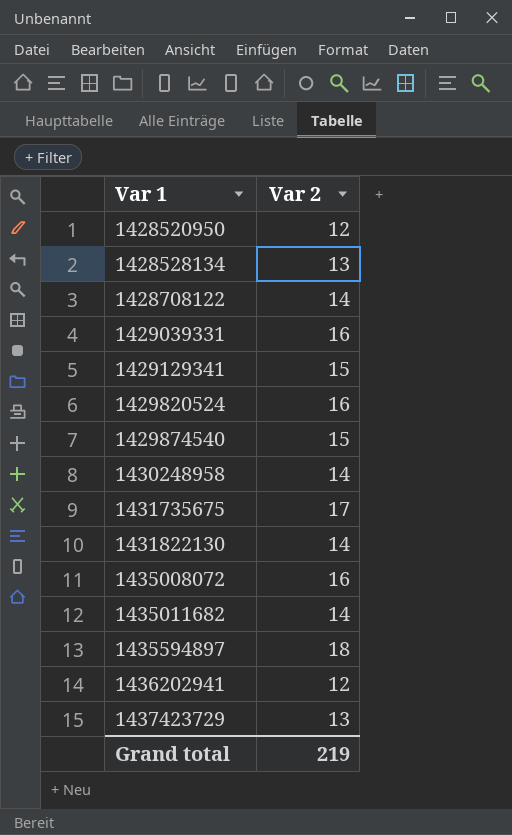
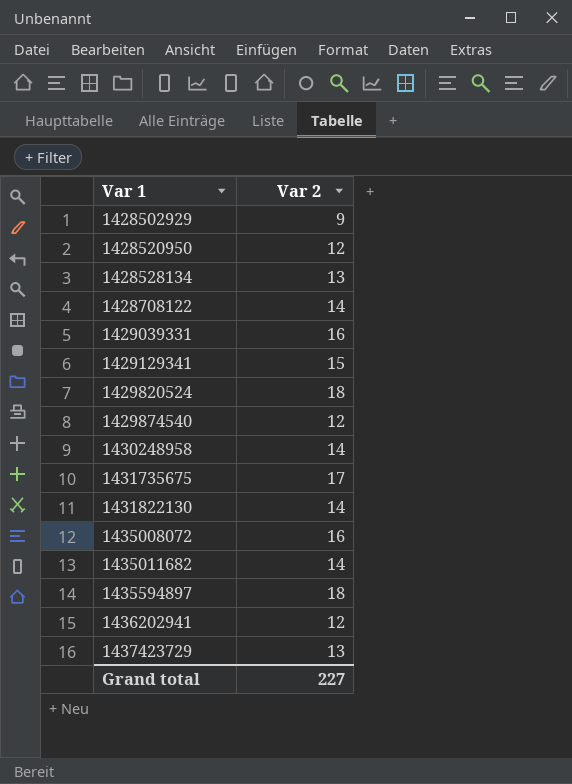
row 1428502929: none -> 9
1429820524 | Var 2: 16 -> 18
1429874540 | Var 2: 15 -> 12
Grand total | Var 2: 219 -> 227

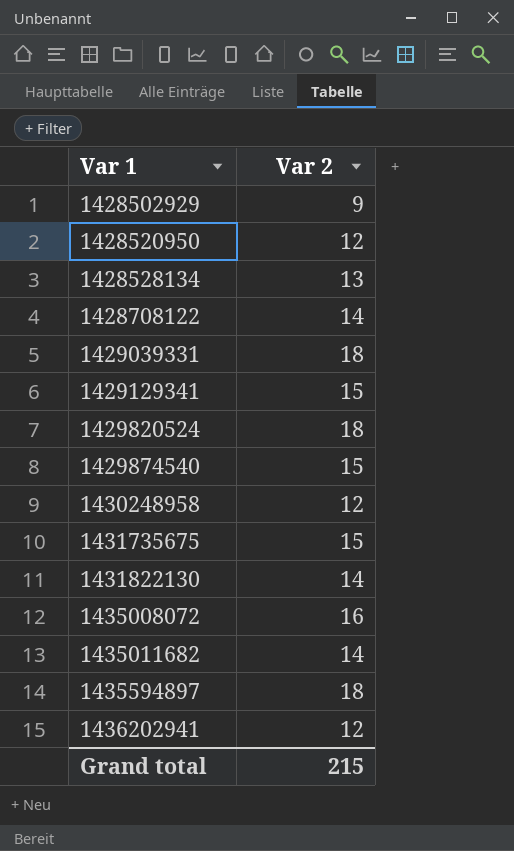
row 1437423729: 13 -> none
1429039331 | Var 2: 16 -> 18
1429874540 | Var 2: 12 -> 15
1430248958 | Var 2: 14 -> 12
1431735675 | Var 2: 17 -> 15
Grand total | Var 2: 227 -> 215

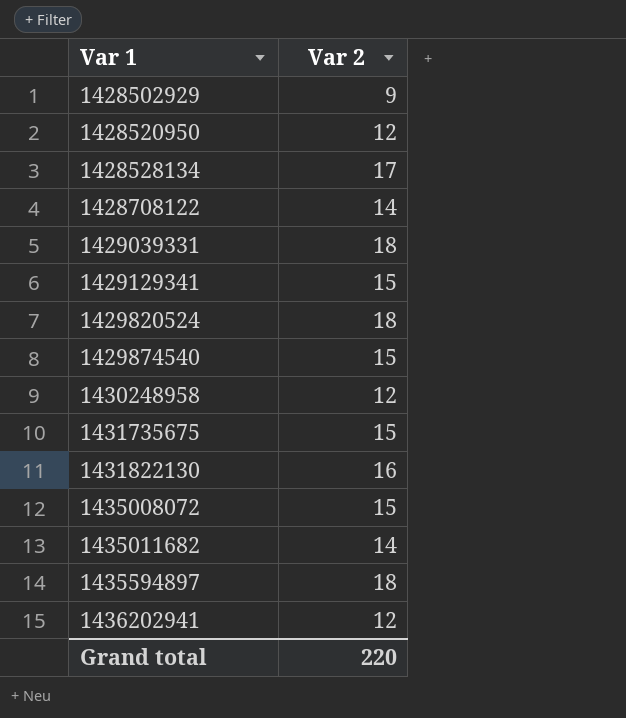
1428528134 | Var 2: 13 -> 17
1431822130 | Var 2: 14 -> 16
1435008072 | Var 2: 16 -> 15
Grand total | Var 2: 215 -> 220

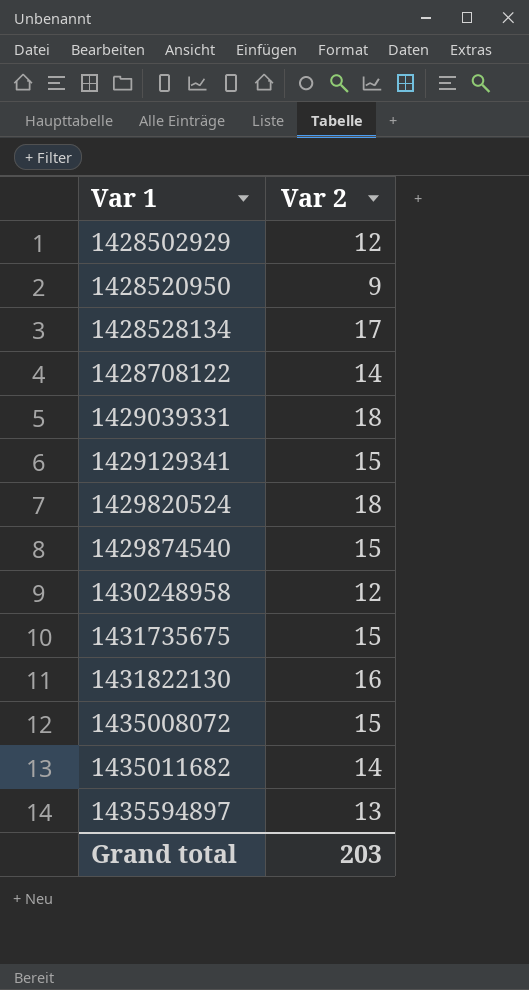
row 1436202941: 12 -> none
1428502929 | Var 2: 9 -> 12
1428520950 | Var 2: 12 -> 9
1435594897 | Var 2: 18 -> 13
Grand total | Var 2: 220 -> 203

